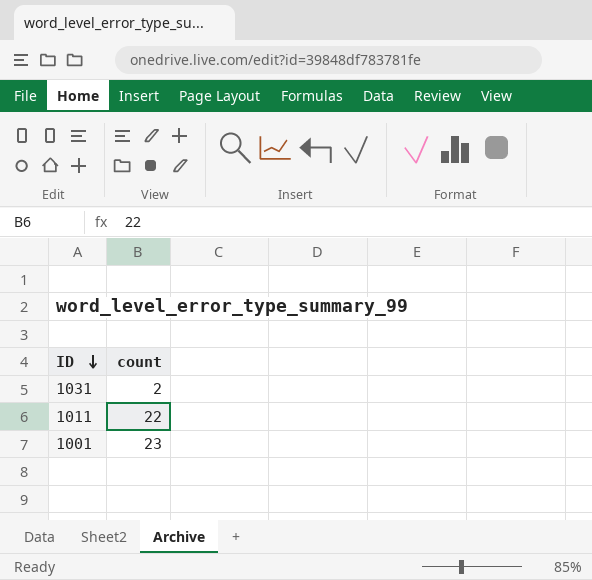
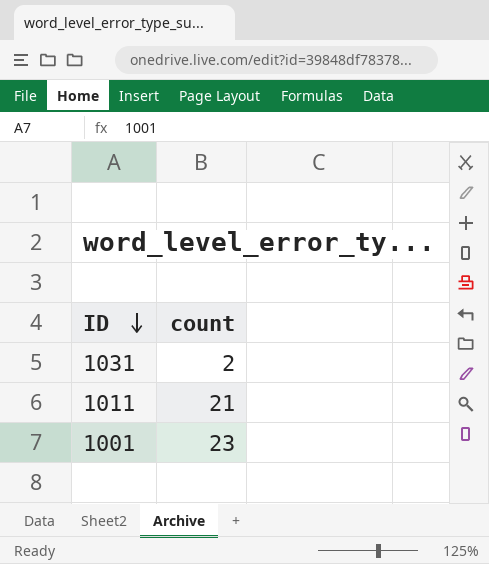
1011 | count: 22 -> 21

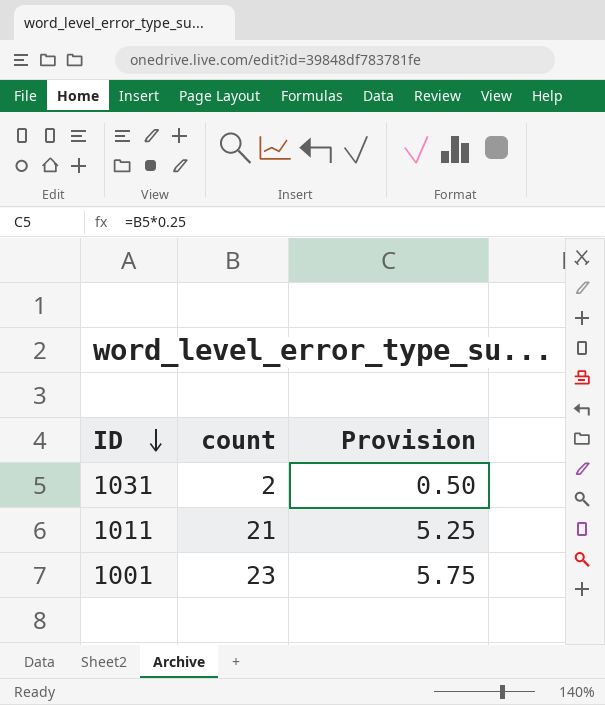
column Provision | formula: none -> [count] * 0.25

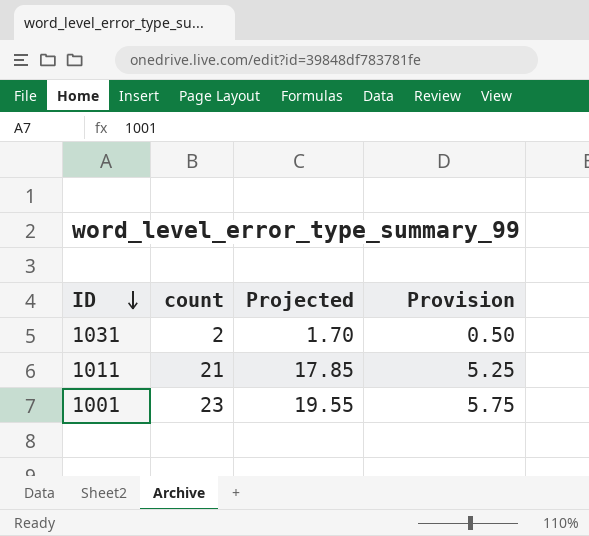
column Projected | formula: none -> [count] * 0.85

